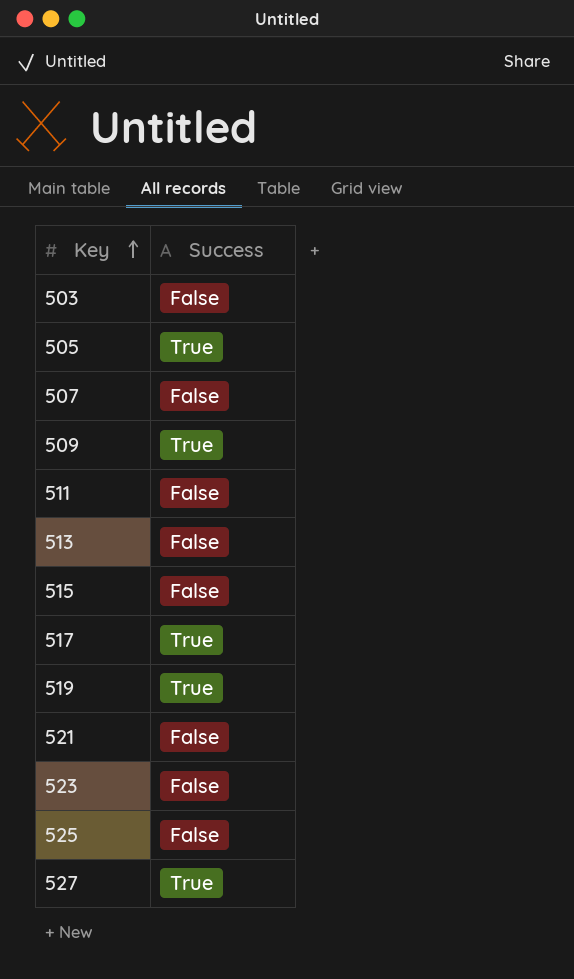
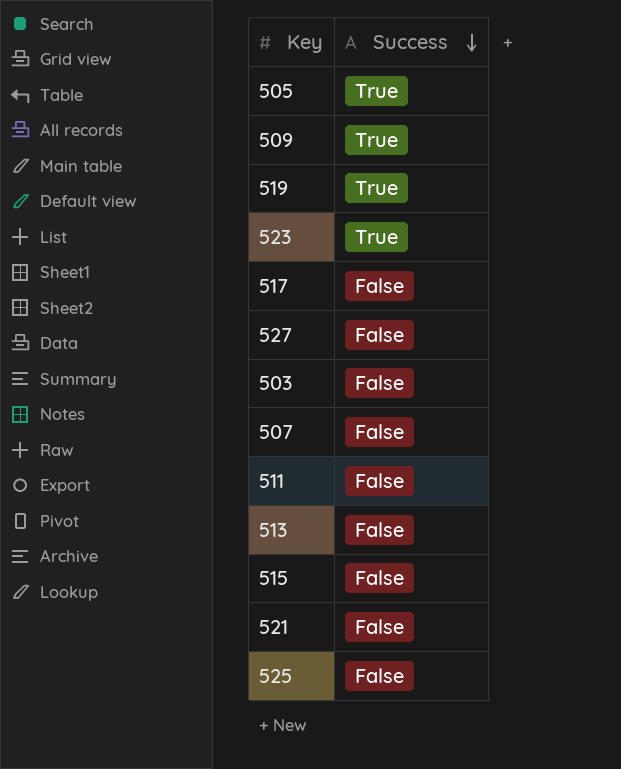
row order: Key ascending -> Success descending
523 | Success: False -> True
517 | Success: True -> False
527 | Success: True -> False

